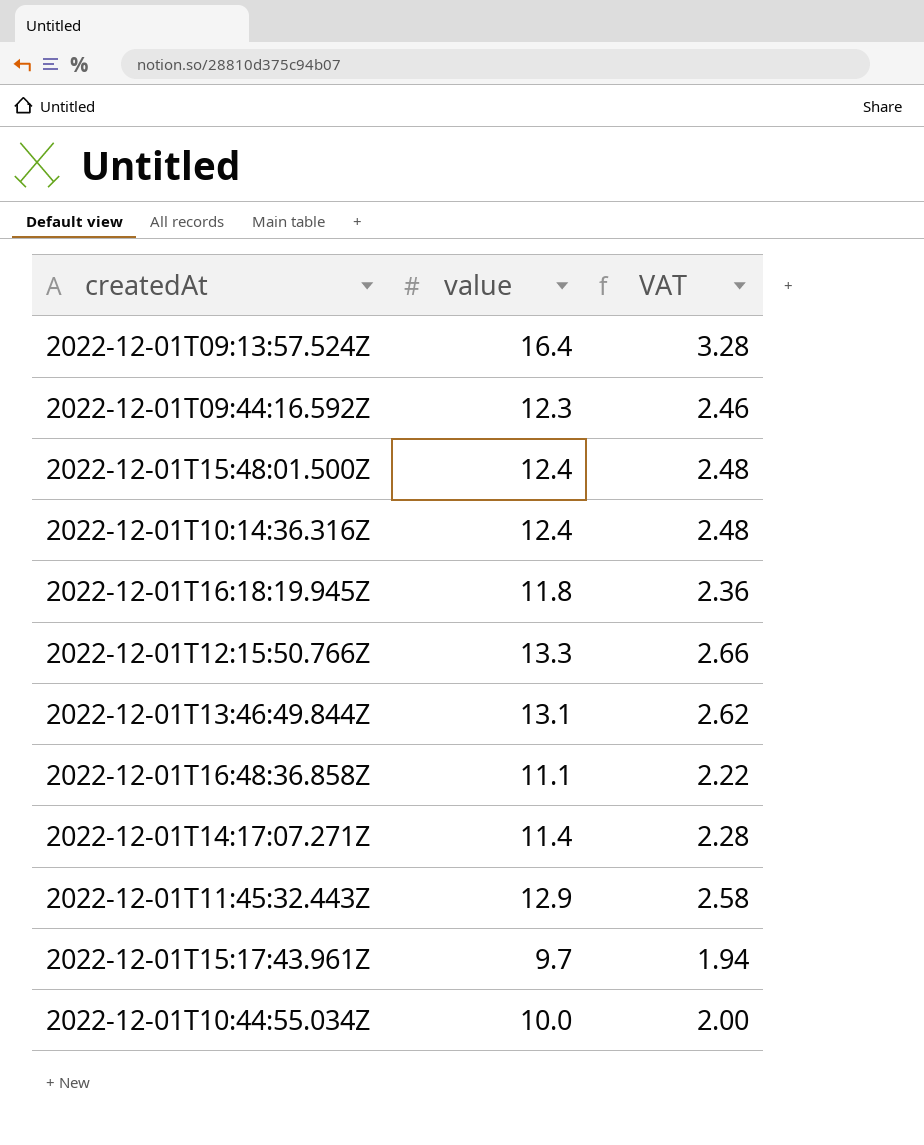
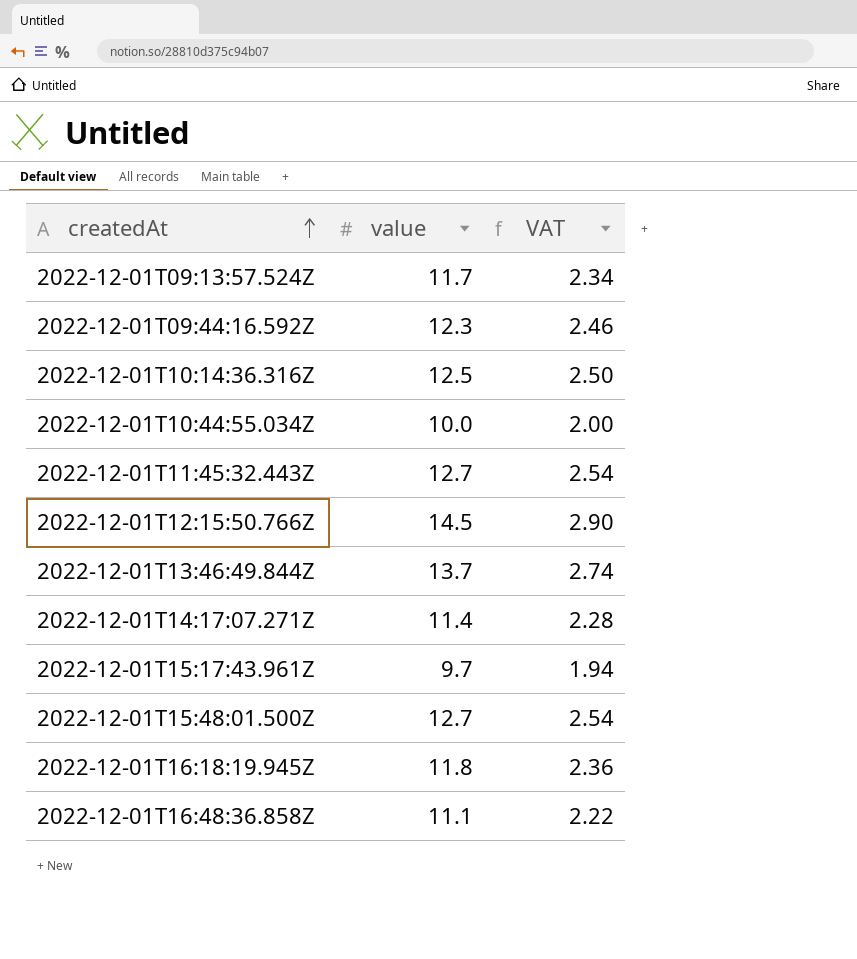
row order: none -> createdAt ascending
2022-12-01T09:13:57.524Z | value: 16.4 -> 11.7
2022-12-01T09:13:57.524Z | VAT: 3.28 -> 2.34
2022-12-01T10:14:36.316Z | value: 12.4 -> 12.5
2022-12-01T10:14:36.316Z | VAT: 2.48 -> 2.50
2022-12-01T11:45:32.443Z | value: 12.9 -> 12.7
2022-12-01T11:45:32.443Z | VAT: 2.58 -> 2.54
2022-12-01T12:15:50.766Z | value: 13.3 -> 14.5
2022-12-01T12:15:50.766Z | VAT: 2.66 -> 2.90
2022-12-01T13:46:49.844Z | value: 13.1 -> 13.7
2022-12-01T13:46:49.844Z | VAT: 2.62 -> 2.74
2022-12-01T15:48:01.500Z | value: 12.4 -> 12.7
2022-12-01T15:48:01.500Z | VAT: 2.48 -> 2.54

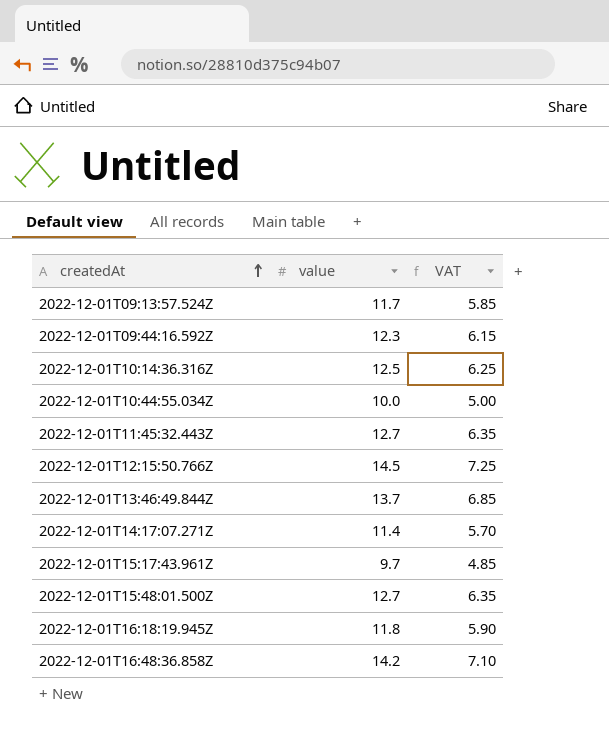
column VAT | formula: [value] * 0.2 -> [value] * 0.5
2022-12-01T16:48:36.858Z | value: 11.1 -> 14.2

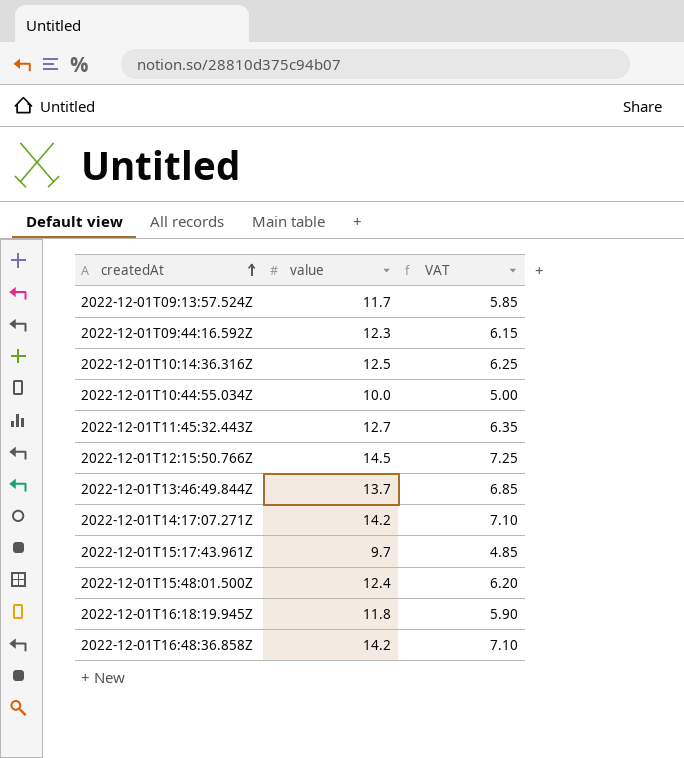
2022-12-01T14:17:07.271Z | value: 11.4 -> 14.2
2022-12-01T14:17:07.271Z | VAT: 5.70 -> 7.10
2022-12-01T15:48:01.500Z | value: 12.7 -> 12.4
2022-12-01T15:48:01.500Z | VAT: 6.35 -> 6.20

